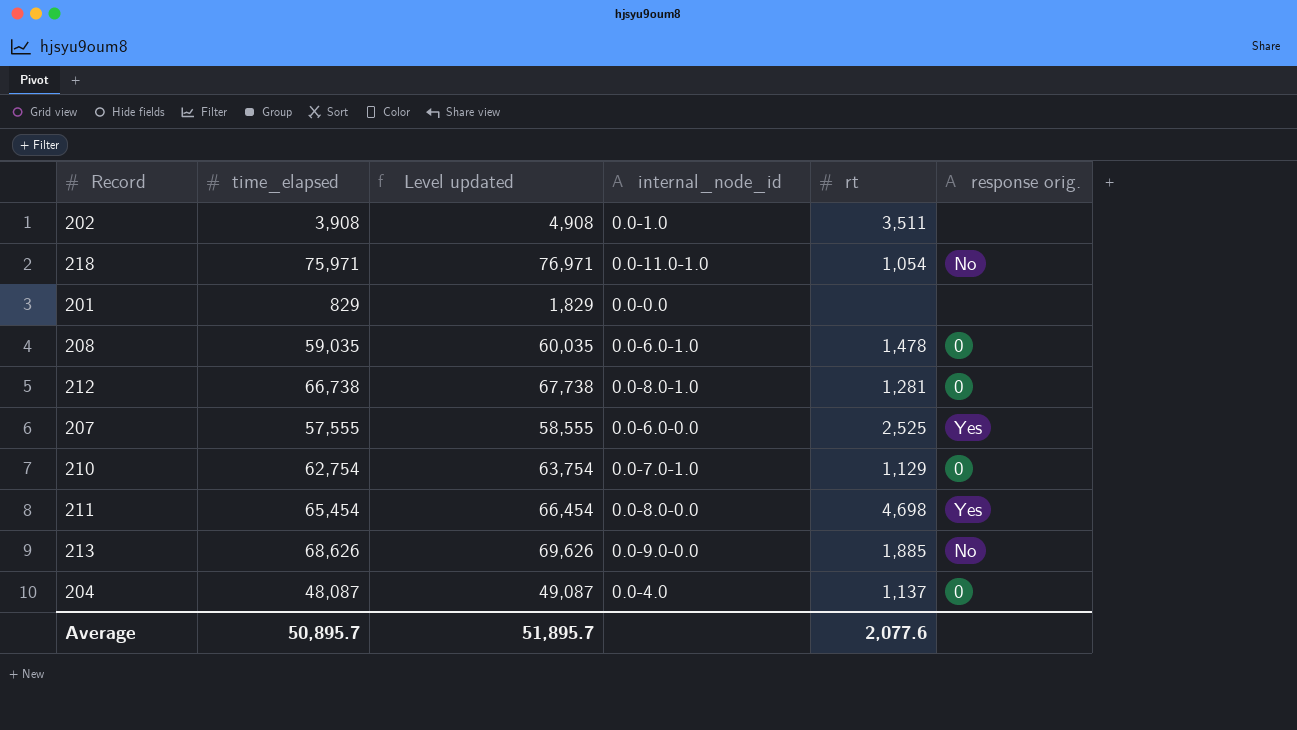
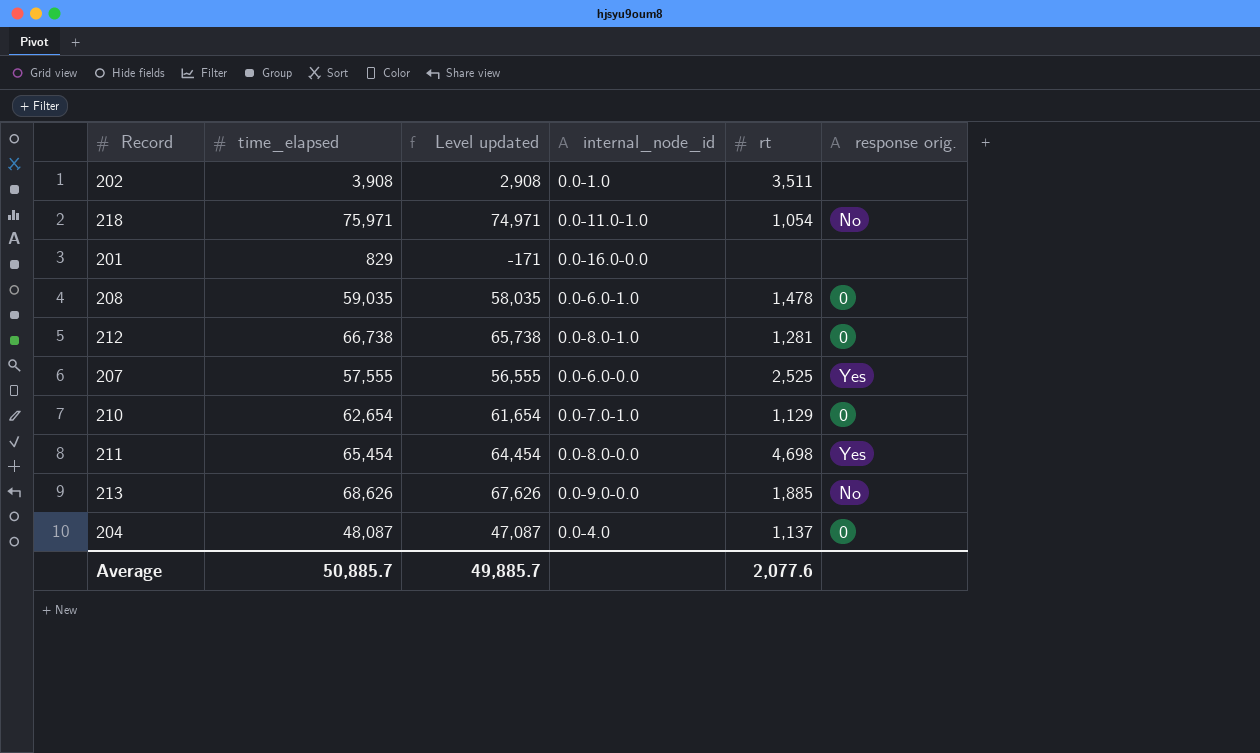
column Level updated | formula: [time_elapsed] + 1000 -> [time_elapsed] - 1000
201 | internal_node_id: 0.0-0.0 -> 0.0-16.0-0.0
210 | time_elapsed: 62,754 -> 62,654
Average | time_elapsed: 50,895.7 -> 50,885.7
Average | Level updated: 51,895.7 -> 49,885.7

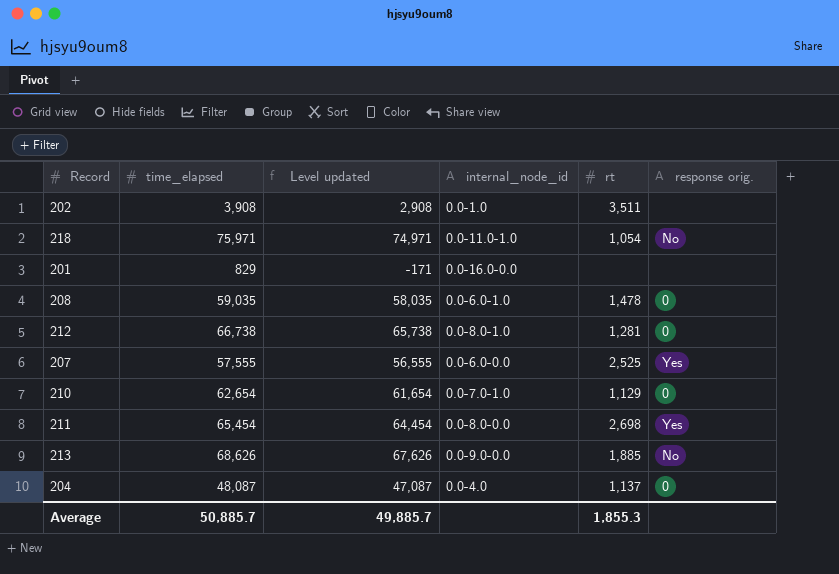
211 | rt: 4,698 -> 2,698
Average | rt: 2,077.6 -> 1,855.3

